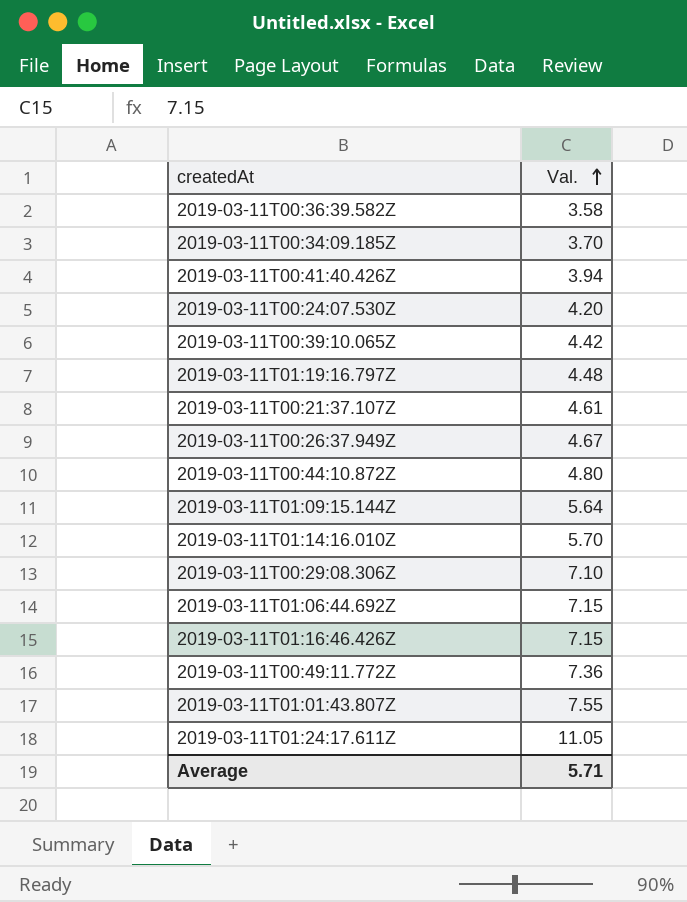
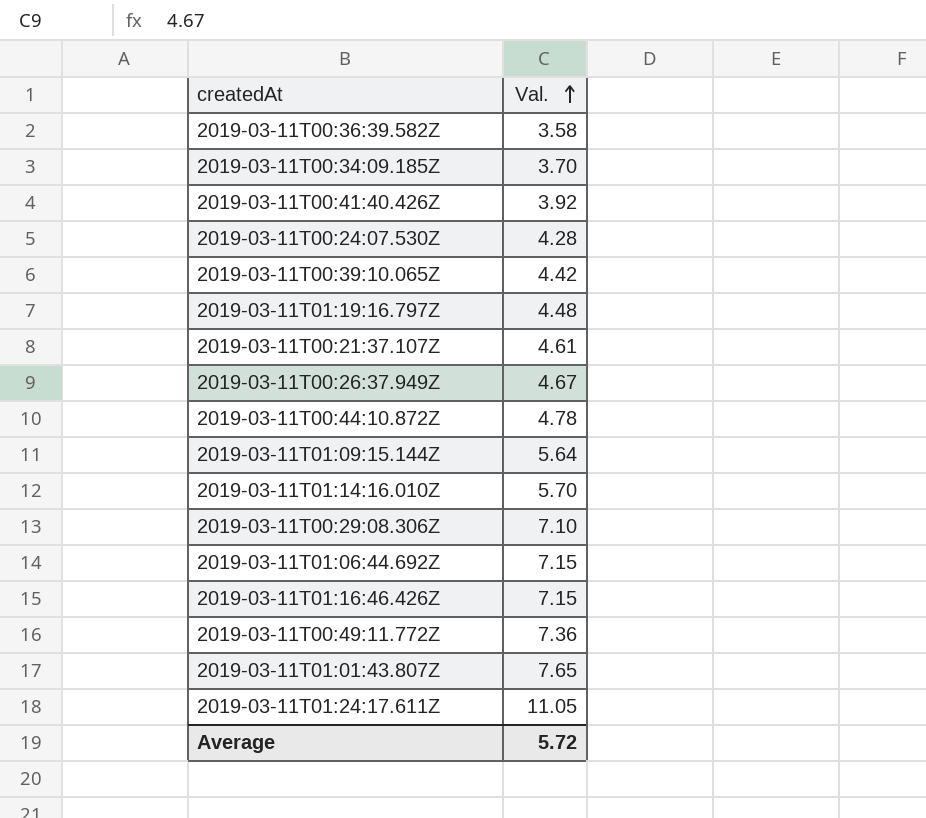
2019-03-11T00:41:40.426Z | Val.: 3.94 -> 3.92
2019-03-11T00:24:07.530Z | Val.: 4.20 -> 4.28
2019-03-11T00:44:10.872Z | Val.: 4.80 -> 4.78
2019-03-11T01:01:43.807Z | Val.: 7.55 -> 7.65
Average | Val.: 5.71 -> 5.72

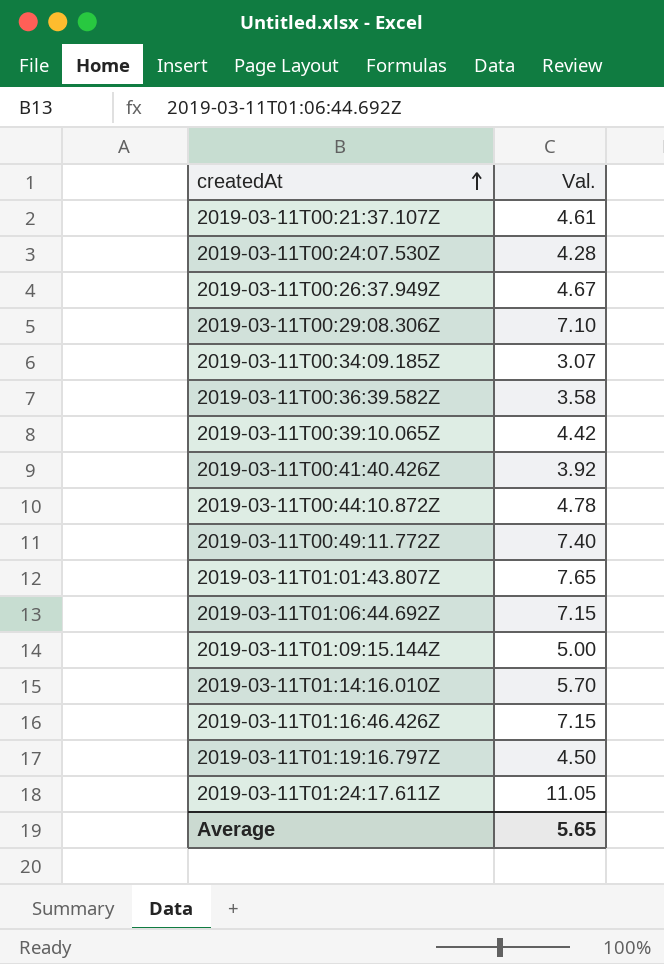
row order: Val. ascending -> createdAt ascending
2019-03-11T00:34:09.185Z | Val.: 3.70 -> 3.07
2019-03-11T00:49:11.772Z | Val.: 7.36 -> 7.40
2019-03-11T01:09:15.144Z | Val.: 5.64 -> 5.00
2019-03-11T01:19:16.797Z | Val.: 4.48 -> 4.50
Average | Val.: 5.72 -> 5.65

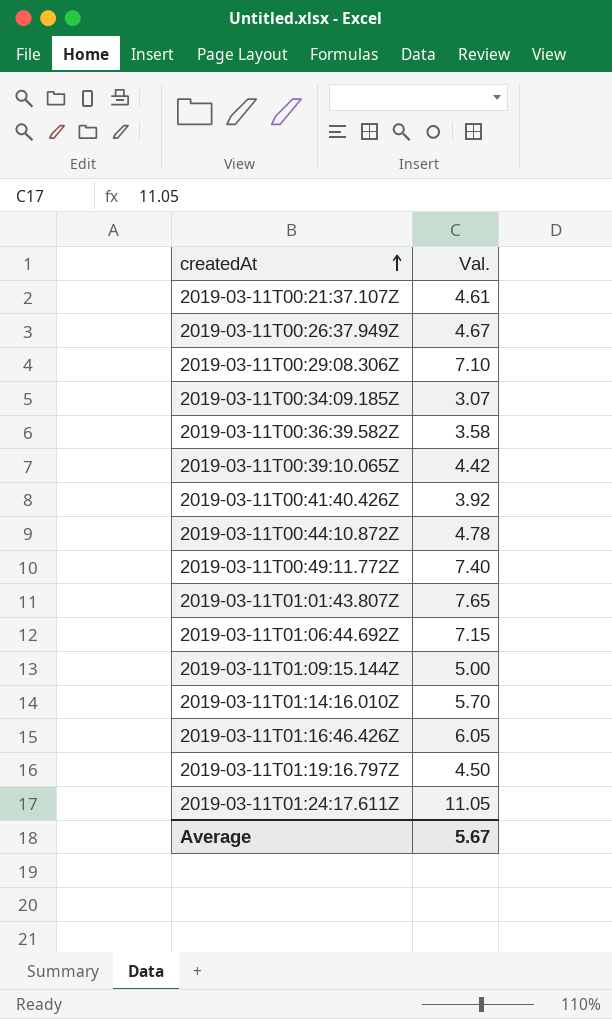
row 2019-03-11T00:24:07.530Z: 4.28 -> none
2019-03-11T01:16:46.426Z | Val.: 7.15 -> 6.05
Average | Val.: 5.65 -> 5.67

